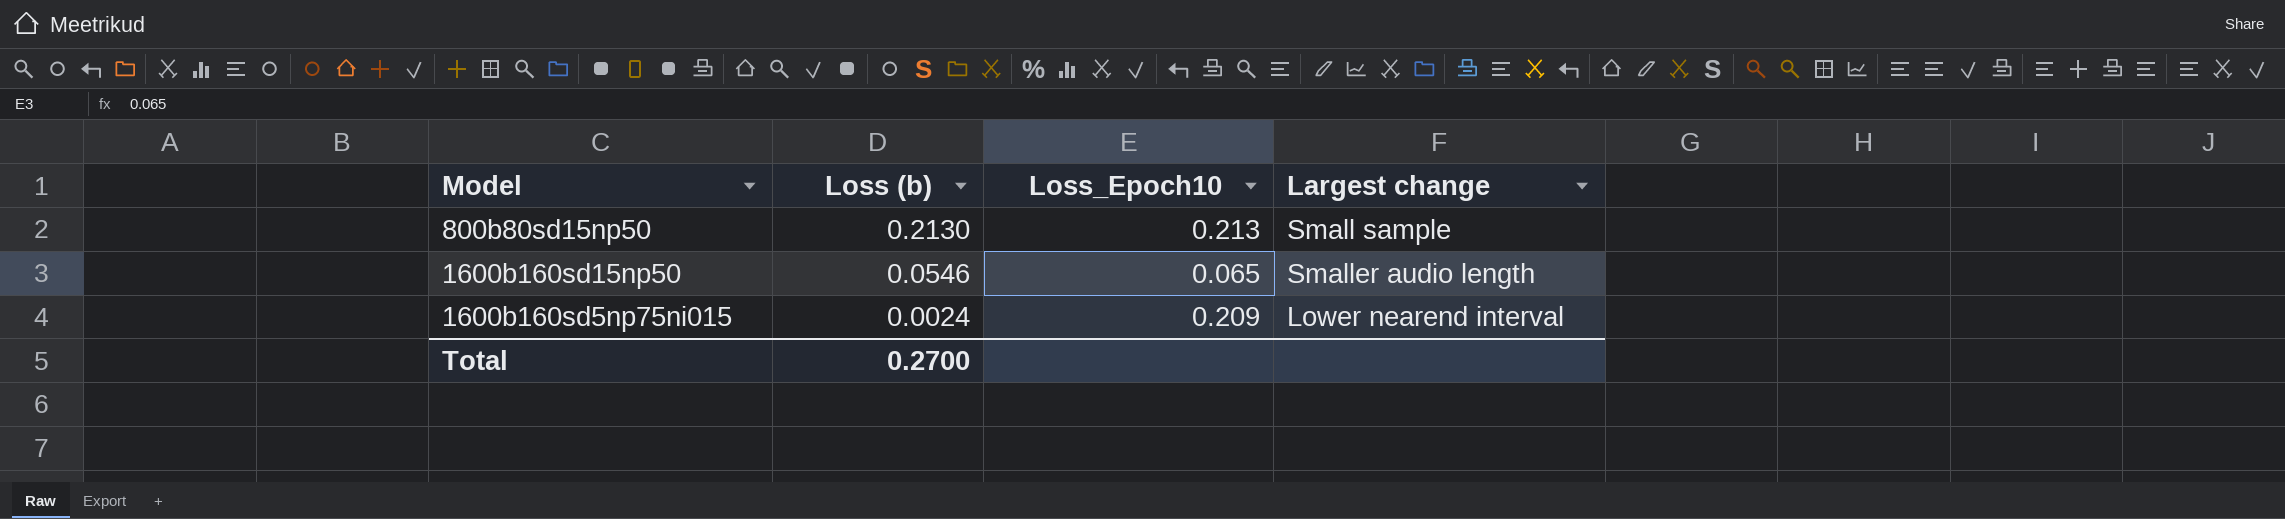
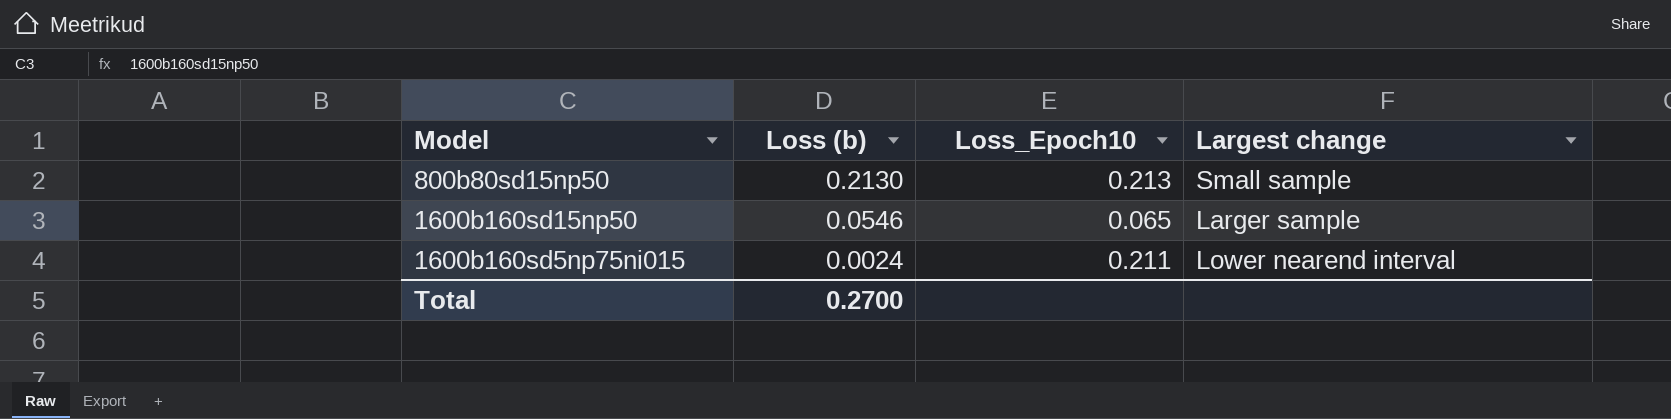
1600b160sd15np50 | Largest change: Smaller audio length -> Larger sample
1600b160sd5np75ni015 | Loss_Epoch10: 0.209 -> 0.211

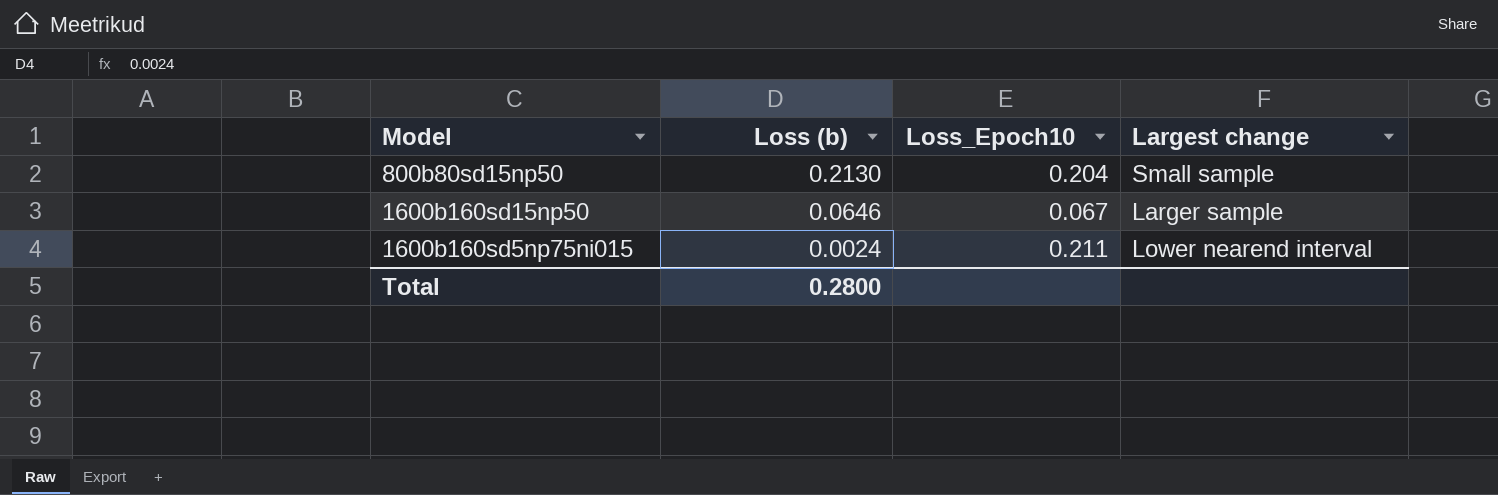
800b80sd15np50 | Loss_Epoch10: 0.213 -> 0.204
1600b160sd15np50 | Loss (b): 0.0546 -> 0.0646
1600b160sd15np50 | Loss_Epoch10: 0.065 -> 0.067
Total | Loss (b): 0.2700 -> 0.2800

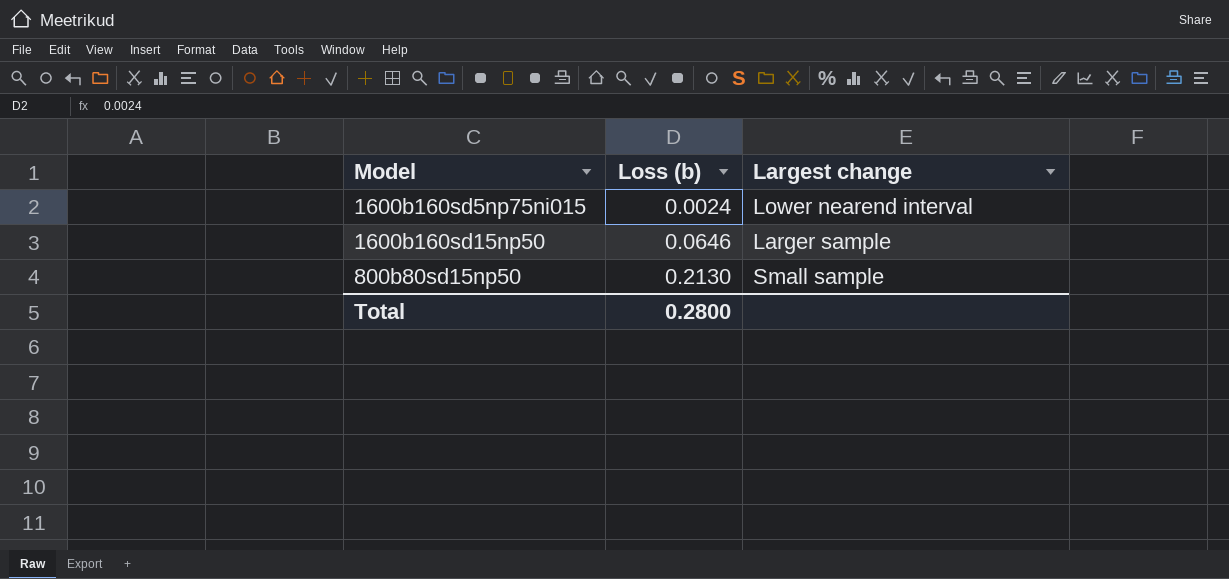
row order: Loss (b) descending -> Loss (b) ascending
column Loss_Epoch10 | position: 3 -> none

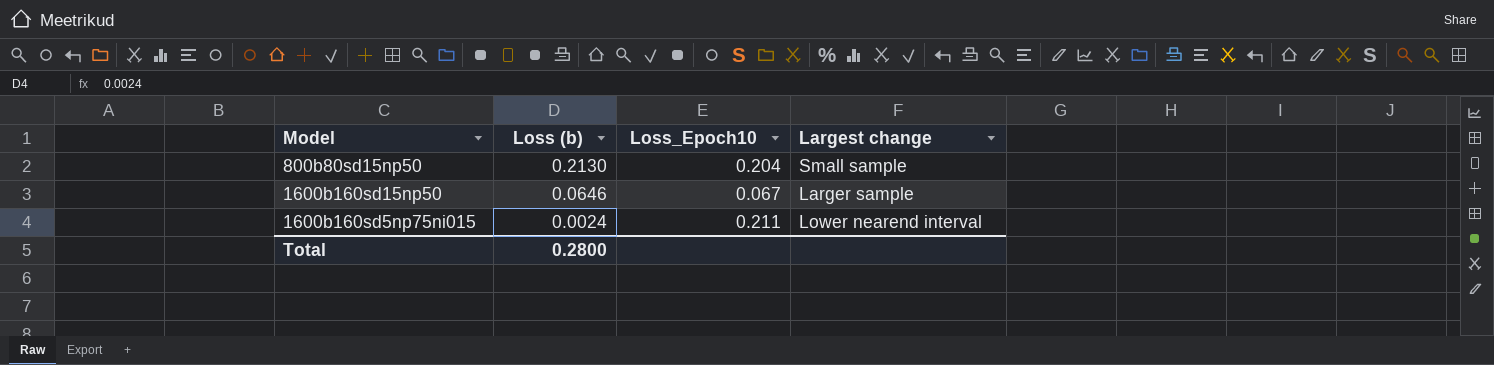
row order: Loss (b) ascending -> Loss (b) descending
column Loss_Epoch10 | position: none -> 3

